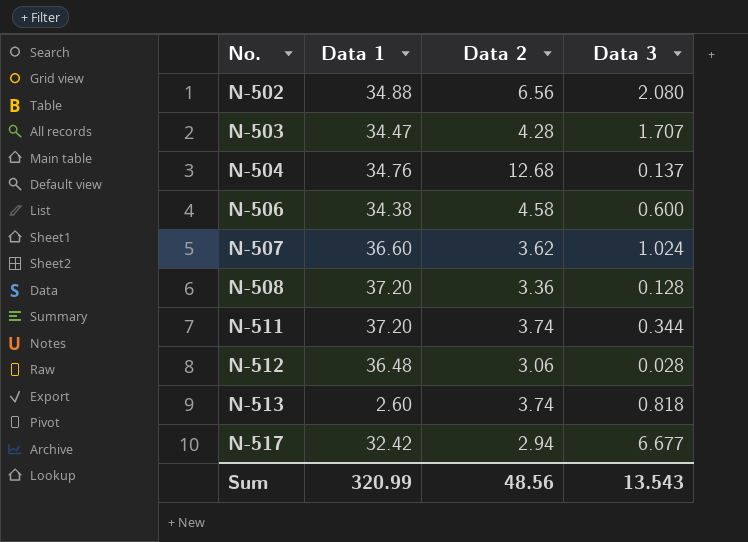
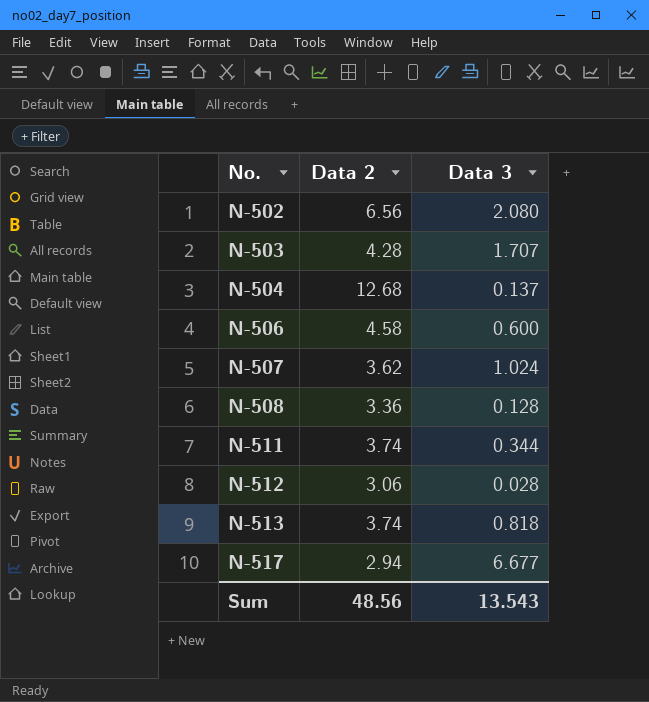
column Data 1 | position: 2 -> none

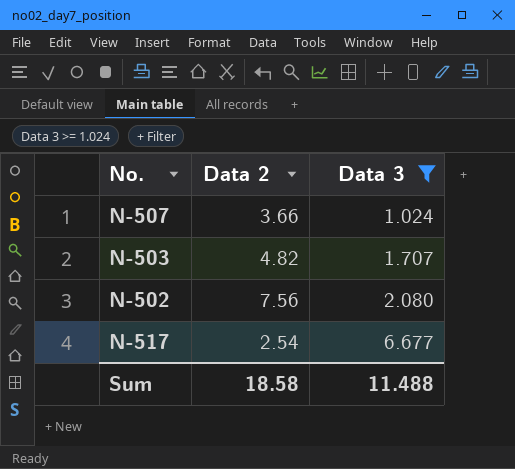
filter: none -> Data 3 >= 1.024
row order: No. ascending -> Data 3 ascending
N-507 | Data 2: 3.62 -> 3.66
N-503 | Data 2: 4.28 -> 4.82
N-502 | Data 2: 6.56 -> 7.56
N-517 | Data 2: 2.94 -> 2.54
Sum | Data 2: 48.56 -> 18.58
Sum | Data 3: 13.543 -> 11.488

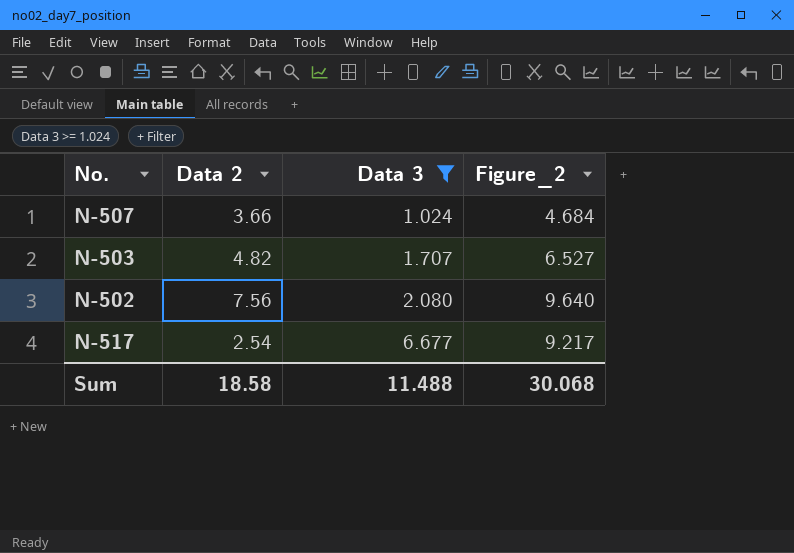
column Figure_2 | formula: none -> [Data 2] + [Data 3]

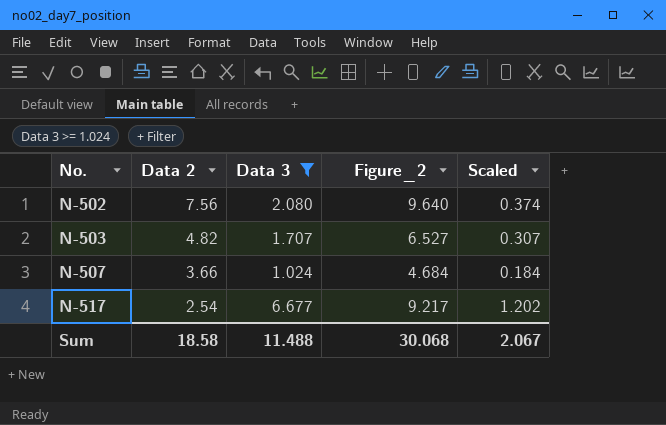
row order: Data 3 ascending -> No. ascending
column Scaled | formula: none -> [Data 3] * 0.18

